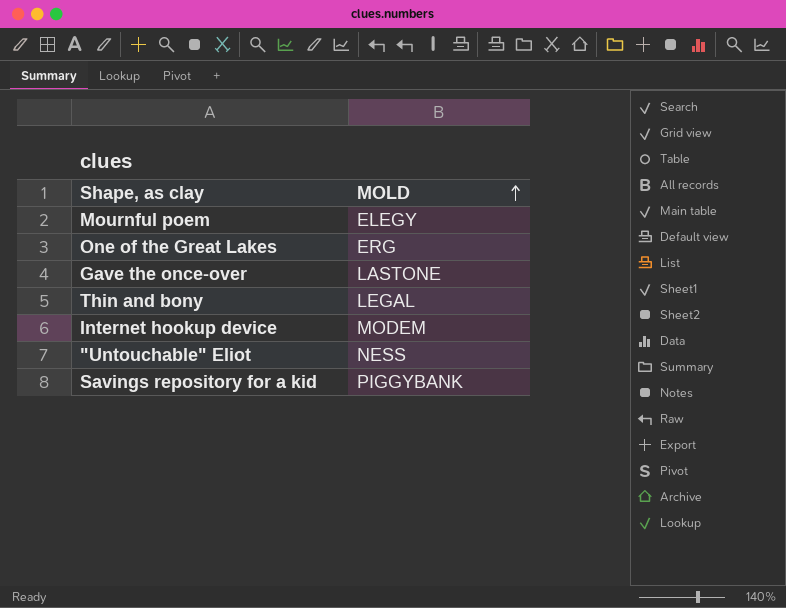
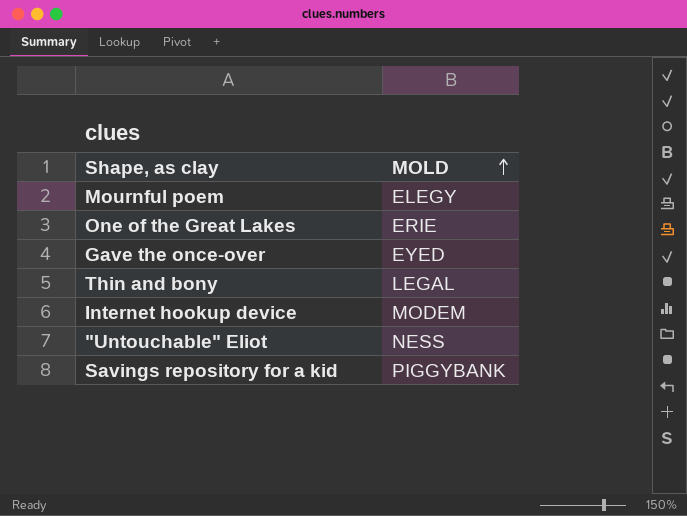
One of the Great Lakes | MOLD: ERG -> ERIE
Gave the once-over | MOLD: LASTONE -> EYED

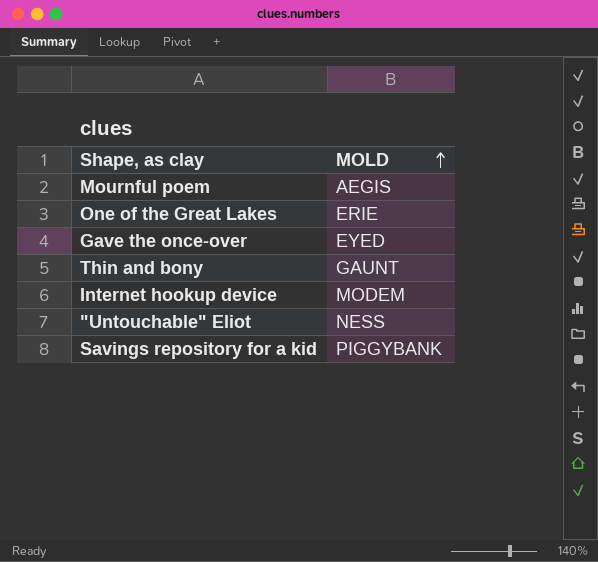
Mournful poem | MOLD: ELEGY -> AEGIS
Thin and bony | MOLD: LEGAL -> GAUNT

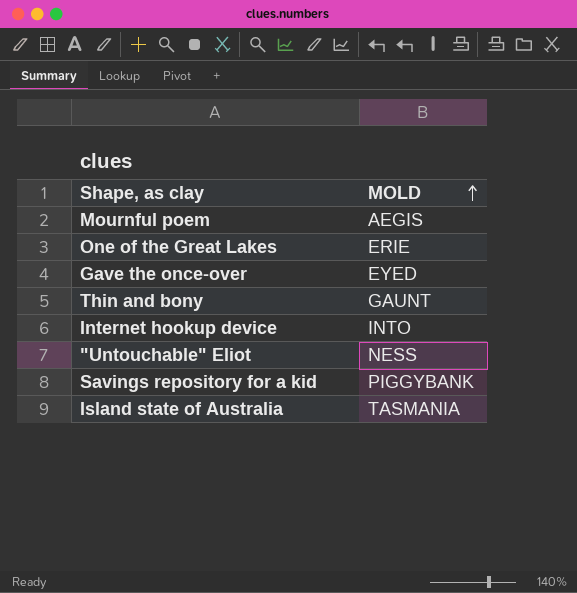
Internet hookup device | MOLD: MODEM -> INTO
row Island state of Australia: none -> TASMANIA

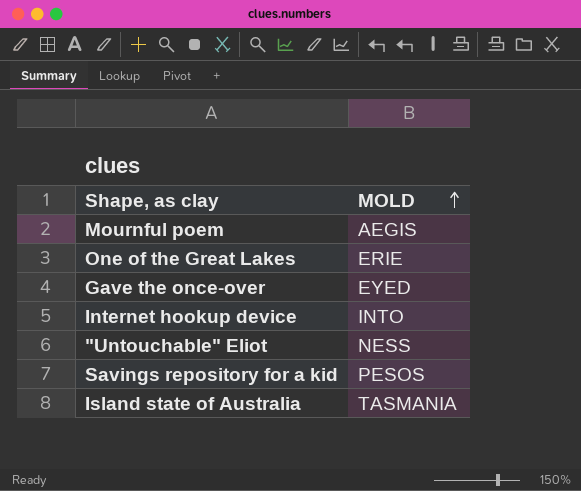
row Thin and bony: GAUNT -> none
Savings repository for a kid | MOLD: PIGGYBANK -> PESOS

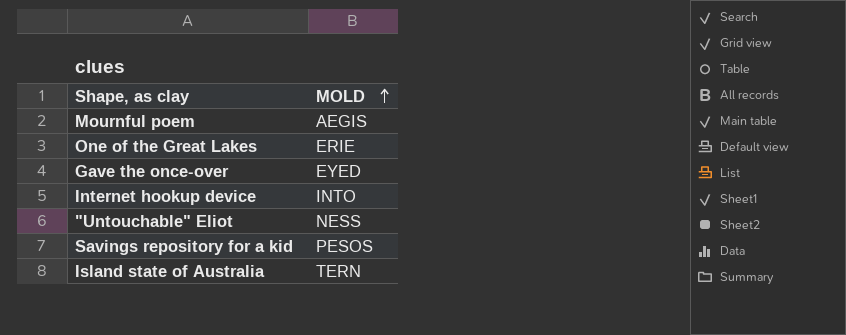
Island state of Australia | MOLD: TASMANIA -> TERN

